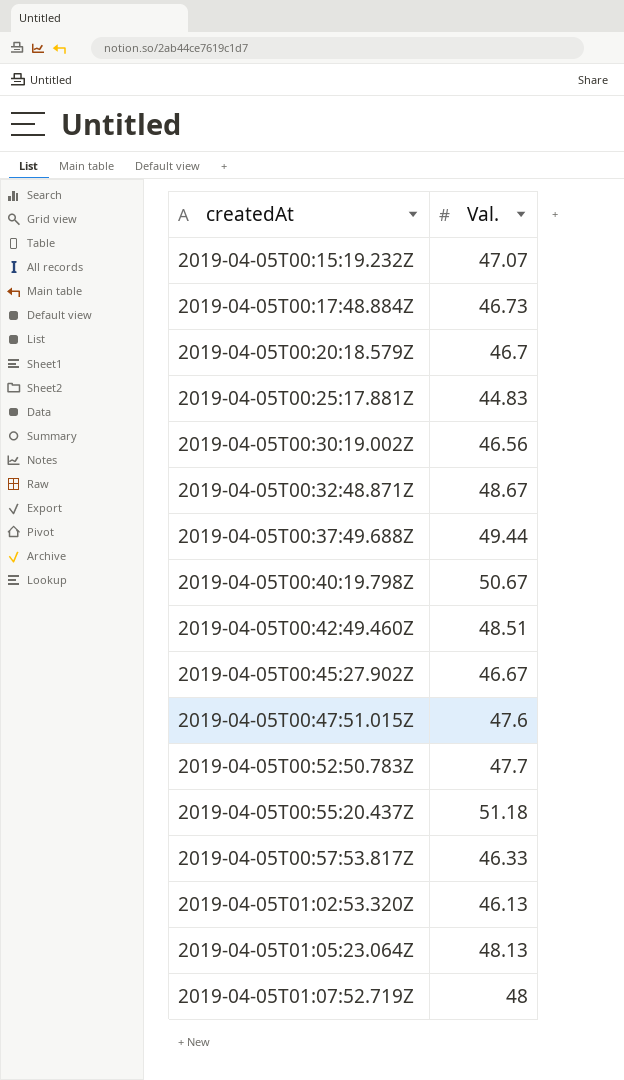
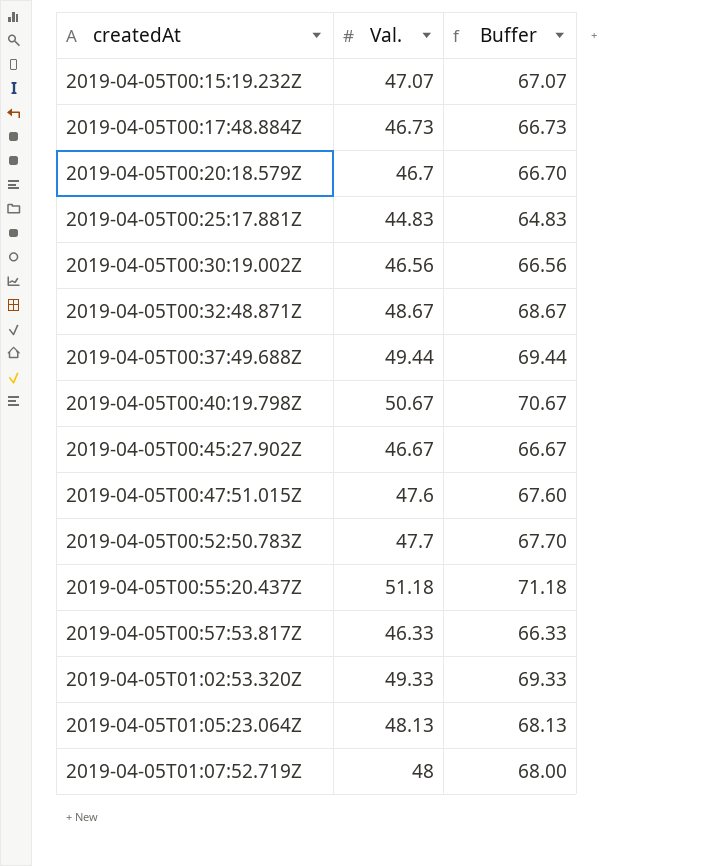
column Buffer | formula: none -> [Val.] + 20
row 2019-04-05T00:42:49.460Z: 48.51 -> none
2019-04-05T01:02:53.320Z | Val.: 46.13 -> 49.33

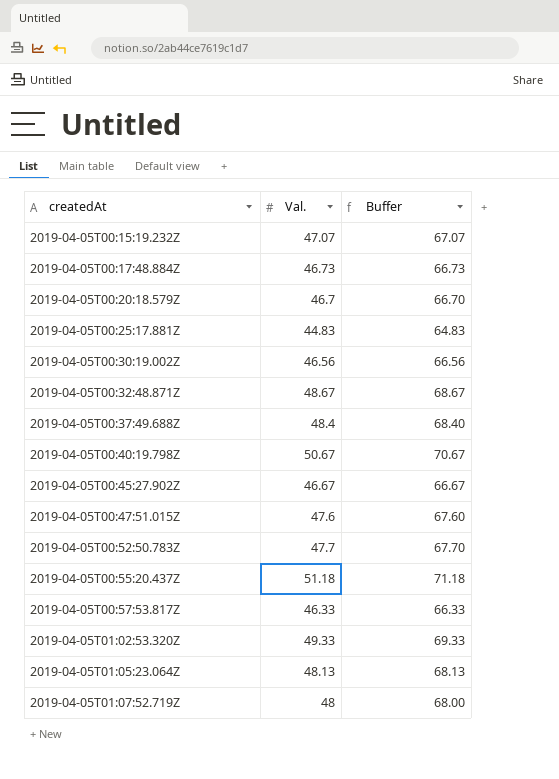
2019-04-05T00:37:49.688Z | Val.: 49.44 -> 48.4
2019-04-05T00:37:49.688Z | Buffer: 69.44 -> 68.40

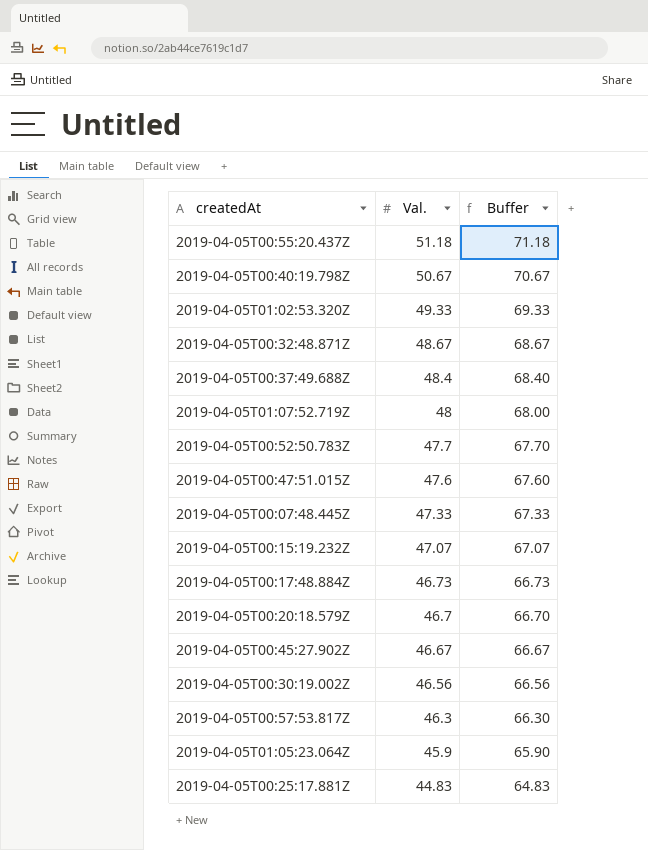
row order: createdAt ascending -> Val. descending
row 2019-04-05T00:07:48.445Z: none -> 47.33 | 67.33
2019-04-05T00:57:53.817Z | Val.: 46.33 -> 46.3
2019-04-05T00:57:53.817Z | Buffer: 66.33 -> 66.30
2019-04-05T01:05:23.064Z | Val.: 48.13 -> 45.9
2019-04-05T01:05:23.064Z | Buffer: 68.13 -> 65.90

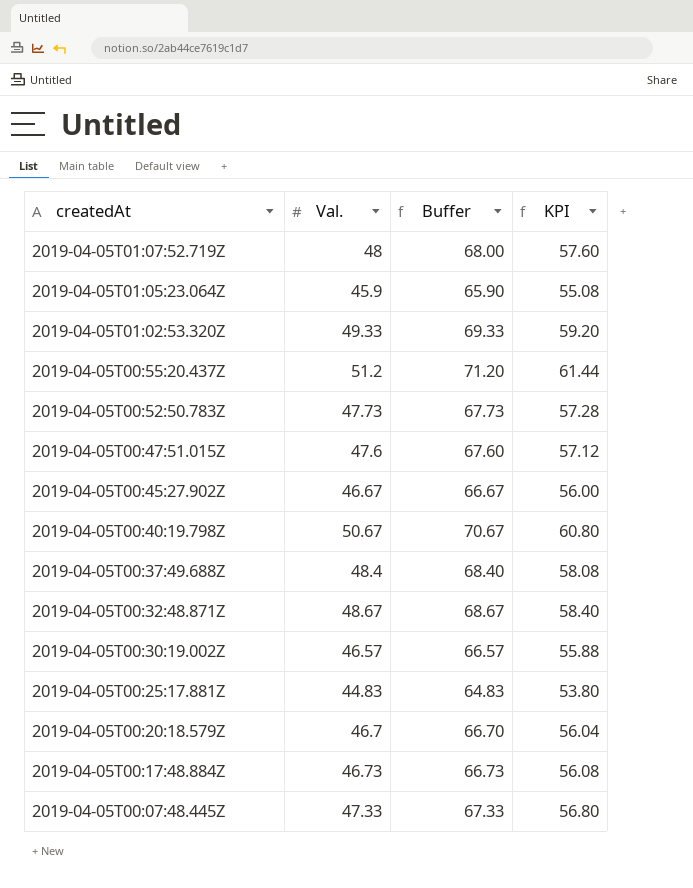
row order: Val. descending -> createdAt descending
column KPI | formula: none -> [Val.] * 1.2
row 2019-04-05T00:15:19.232Z: 47.07 | 67.07 -> none
row 2019-04-05T00:57:53.817Z: 46.3 | 66.30 -> none
2019-04-05T00:55:20.437Z | Val.: 51.18 -> 51.2
2019-04-05T00:55:20.437Z | Buffer: 71.18 -> 71.20
2019-04-05T00:52:50.783Z | Val.: 47.7 -> 47.73
2019-04-05T00:52:50.783Z | Buffer: 67.70 -> 67.73
2019-04-05T00:30:19.002Z | Val.: 46.56 -> 46.57
2019-04-05T00:30:19.002Z | Buffer: 66.56 -> 66.57

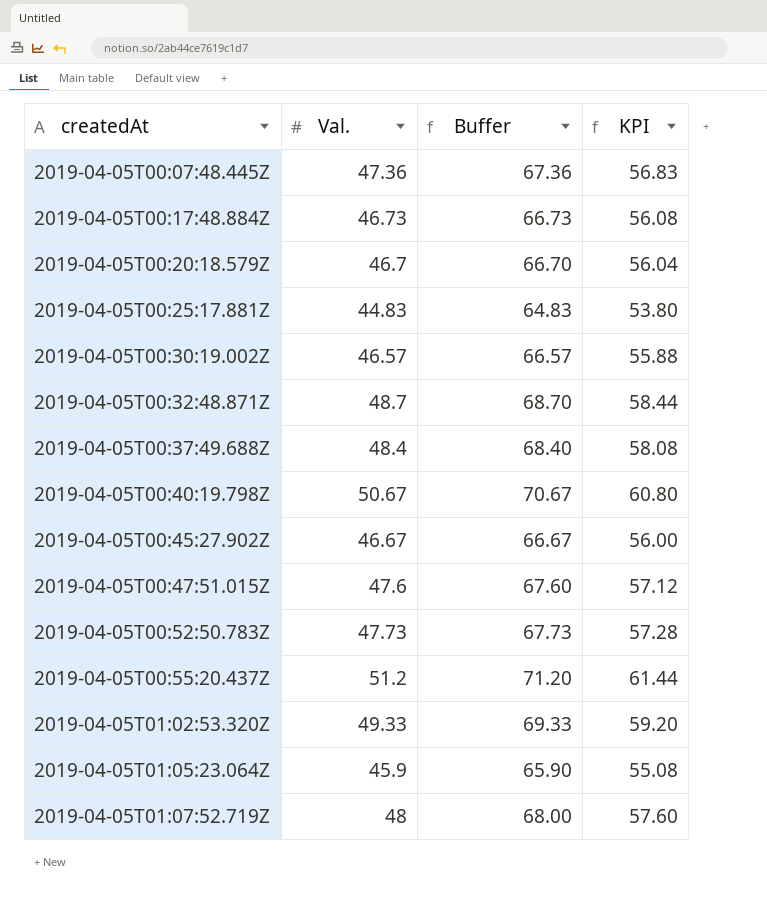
row order: createdAt descending -> createdAt ascending
2019-04-05T00:07:48.445Z | Val.: 47.33 -> 47.36
2019-04-05T00:07:48.445Z | Buffer: 67.33 -> 67.36
2019-04-05T00:07:48.445Z | KPI: 56.80 -> 56.83
2019-04-05T00:32:48.871Z | Val.: 48.67 -> 48.7
2019-04-05T00:32:48.871Z | Buffer: 68.67 -> 68.70
2019-04-05T00:32:48.871Z | KPI: 58.40 -> 58.44

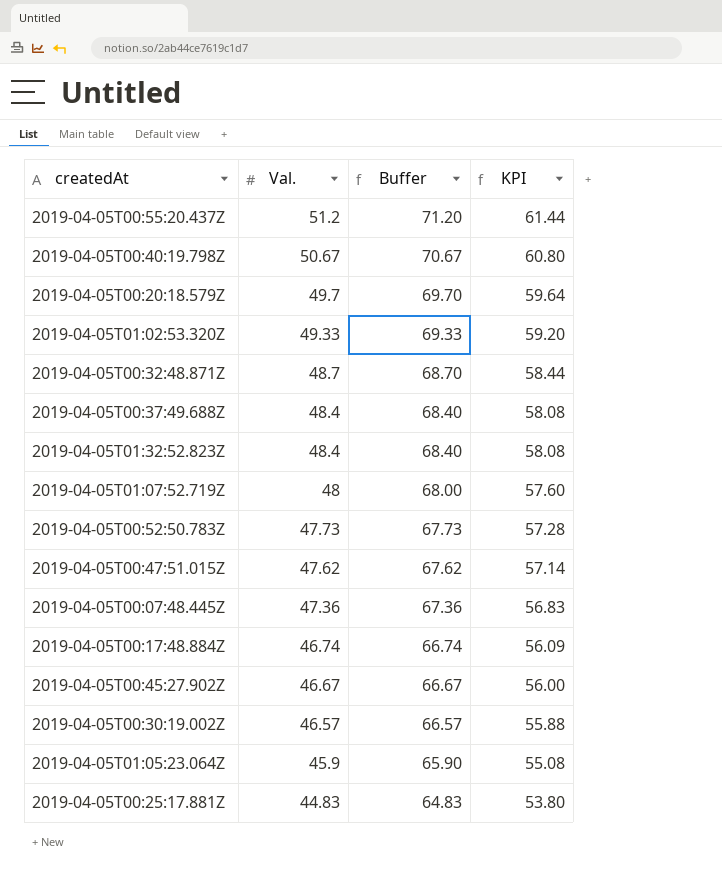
row order: createdAt ascending -> Val. descending
2019-04-05T00:20:18.579Z | Val.: 46.7 -> 49.7
2019-04-05T00:20:18.579Z | Buffer: 66.70 -> 69.70
2019-04-05T00:20:18.579Z | KPI: 56.04 -> 59.64
row 2019-04-05T01:32:52.823Z: none -> 48.4 | 68.40 | 58.08
2019-04-05T00:47:51.015Z | Val.: 47.6 -> 47.62
2019-04-05T00:47:51.015Z | Buffer: 67.60 -> 67.62
2019-04-05T00:47:51.015Z | KPI: 57.12 -> 57.14
2019-04-05T00:17:48.884Z | Val.: 46.73 -> 46.74
2019-04-05T00:17:48.884Z | Buffer: 66.73 -> 66.74
2019-04-05T00:17:48.884Z | KPI: 56.08 -> 56.09

